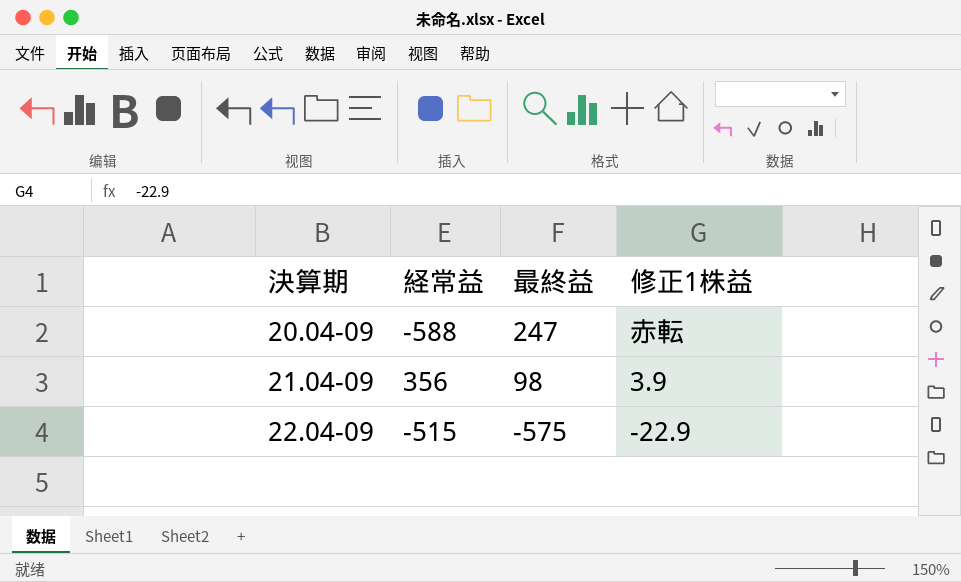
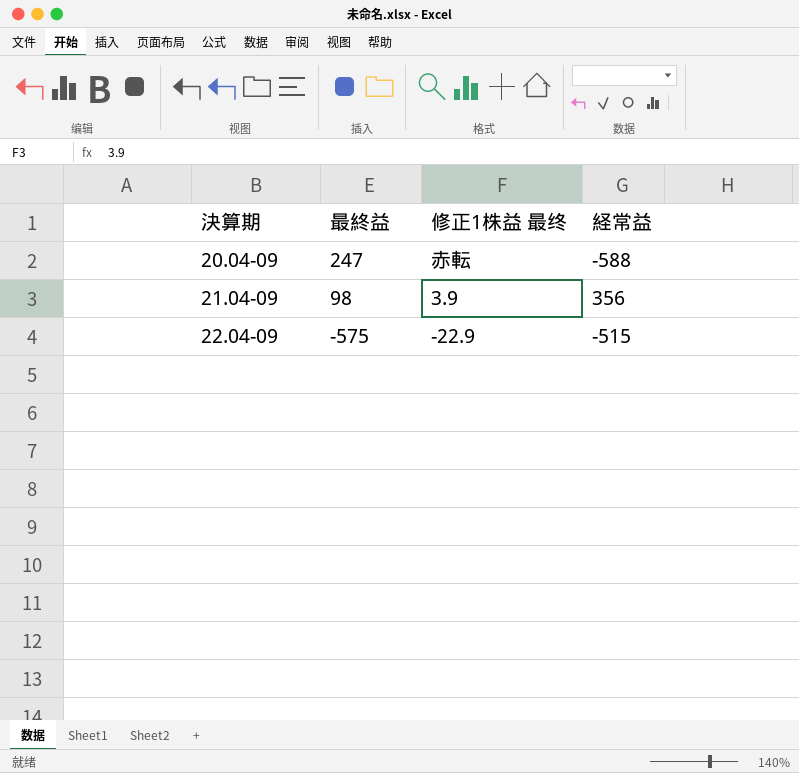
column name: 修正1株益 -> 修正1株益 最终
column 経常益 | position: 2 -> 4

